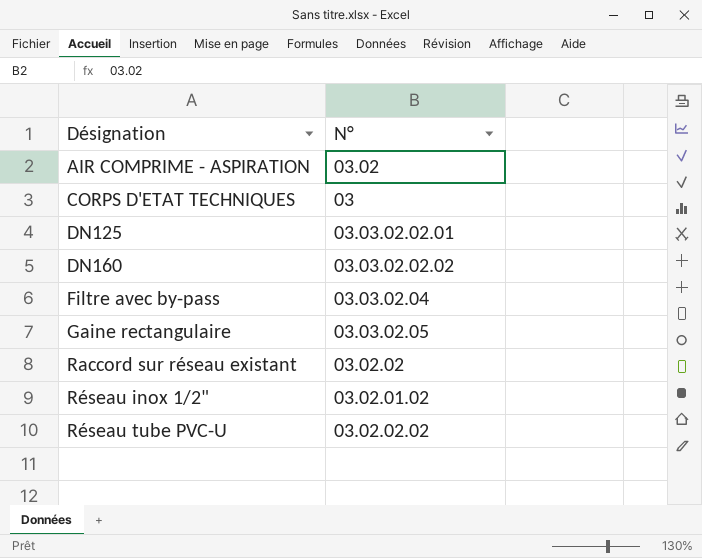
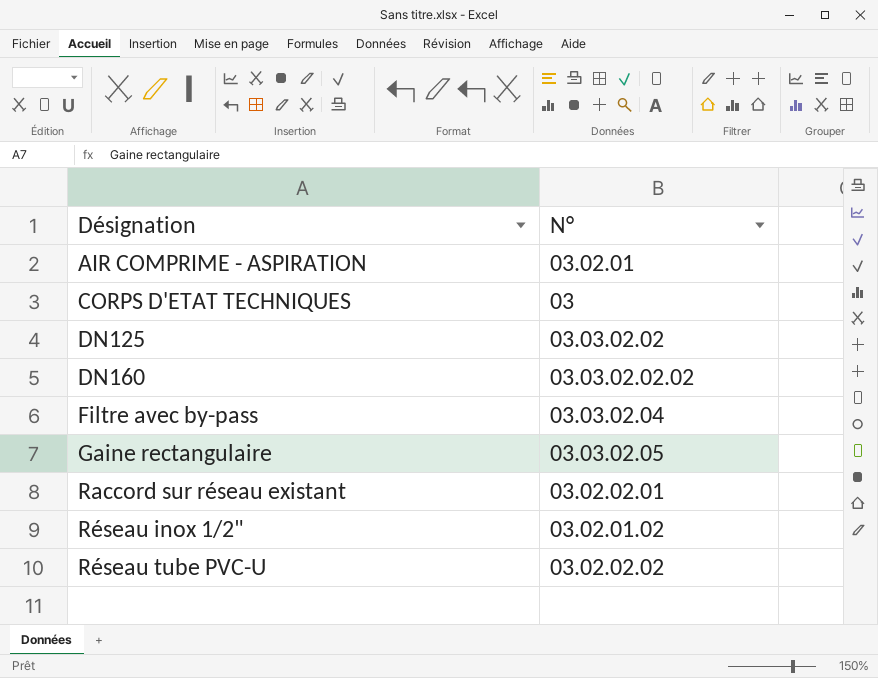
AIR COMPRIME - ASPIRATION | N°: 03.02 -> 03.02.01
DN125 | N°: 03.03.02.02.01 -> 03.03.02.02
Raccord sur réseau existant | N°: 03.02.02 -> 03.02.02.01

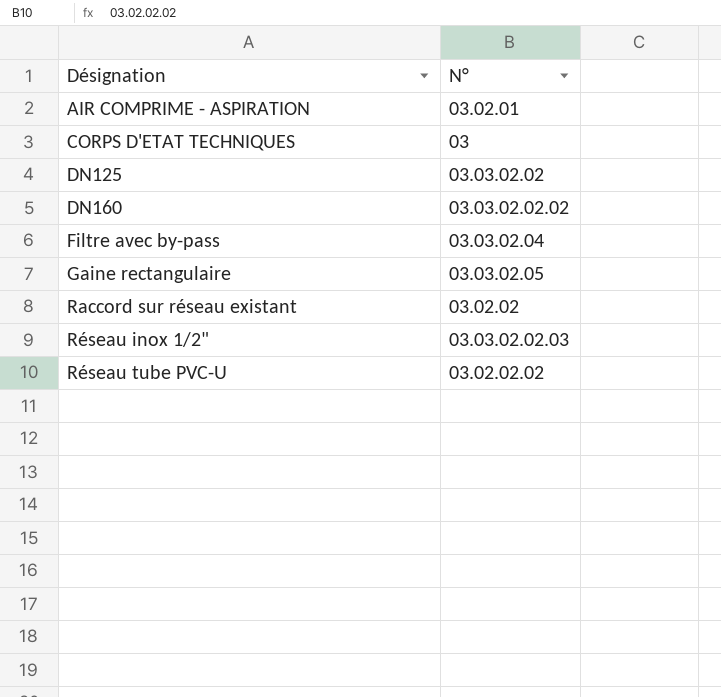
Raccord sur réseau existant | N°: 03.02.02.01 -> 03.02.02
Réseau inox 1/2" | N°: 03.02.01.02 -> 03.03.02.02.03

